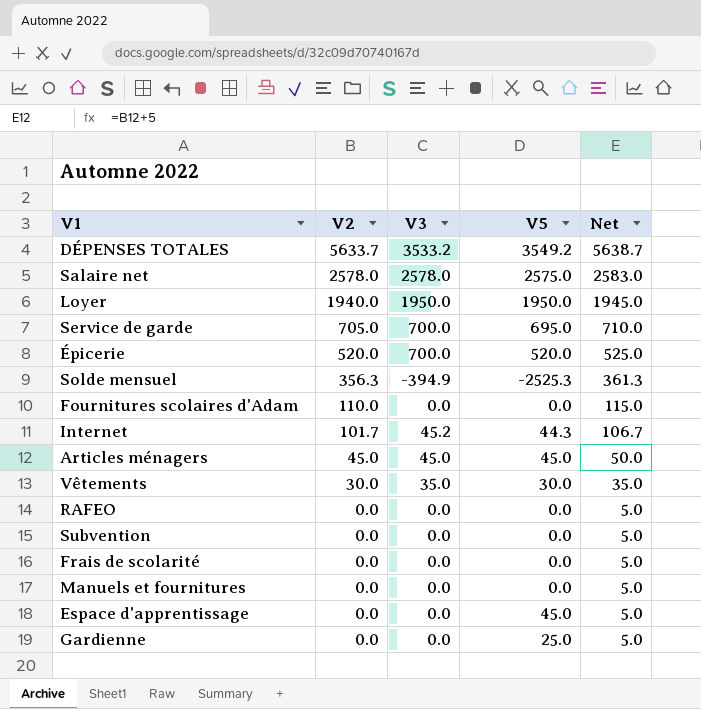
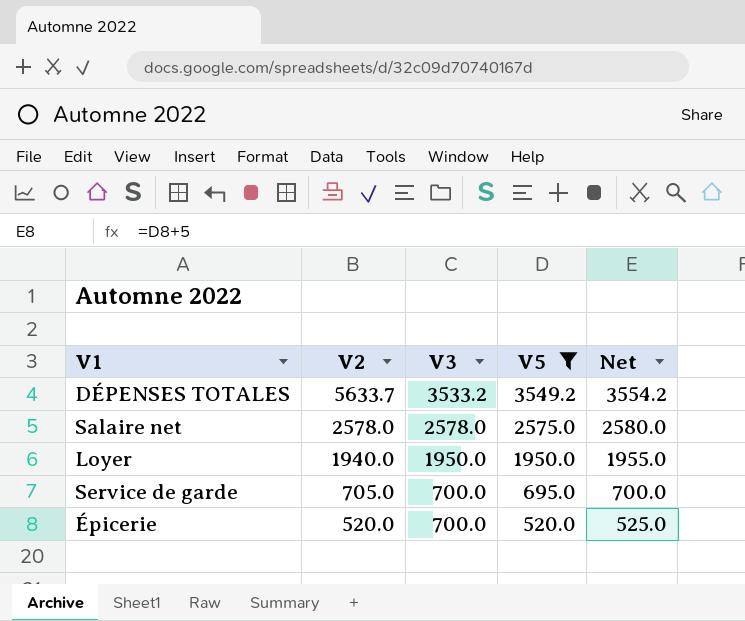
filter: none -> V5 >= 520.0
column Net | formula: [V2] + 5 -> [V5] + 5

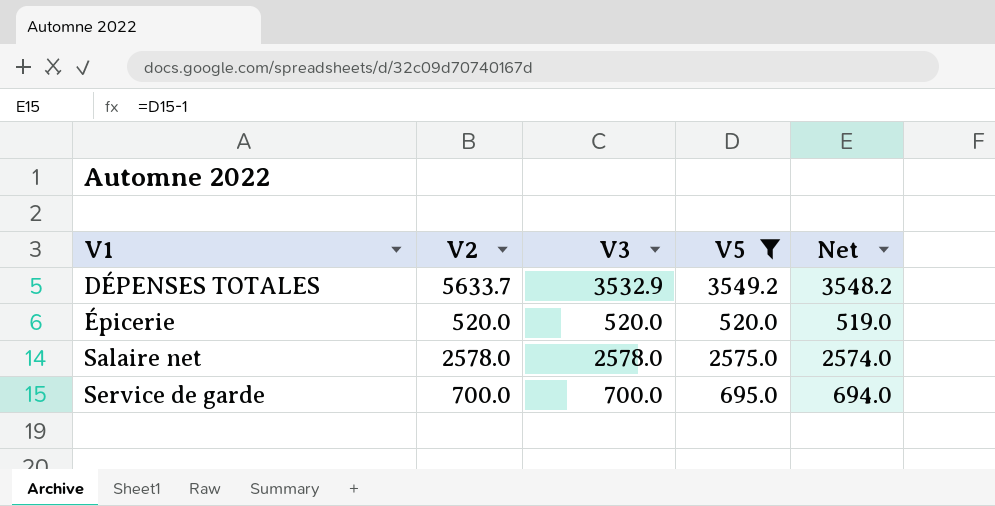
row order: V2 descending -> V1 ascending
column Net | formula: [V5] + 5 -> [V5] - 1
row Loyer: 1940.0 | 1950.0 | 1950.0 | 1955.0 -> none
DÉPENSES TOTALES | V3: 3533.2 -> 3532.9
Épicerie | V3: 700.0 -> 520.0
Service de garde | V2: 705.0 -> 700.0

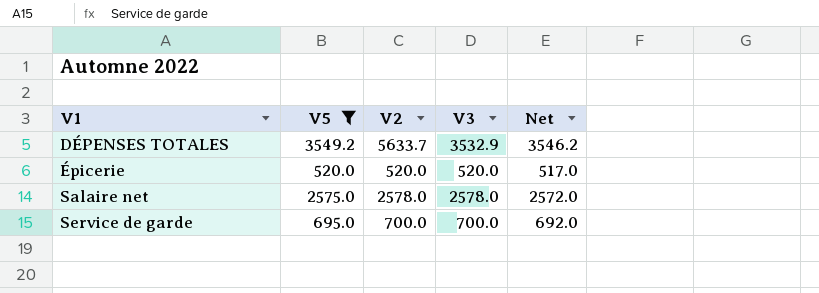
column V5 | position: 4 -> 2
column Net | formula: [V5] - 1 -> [V5] - 3

